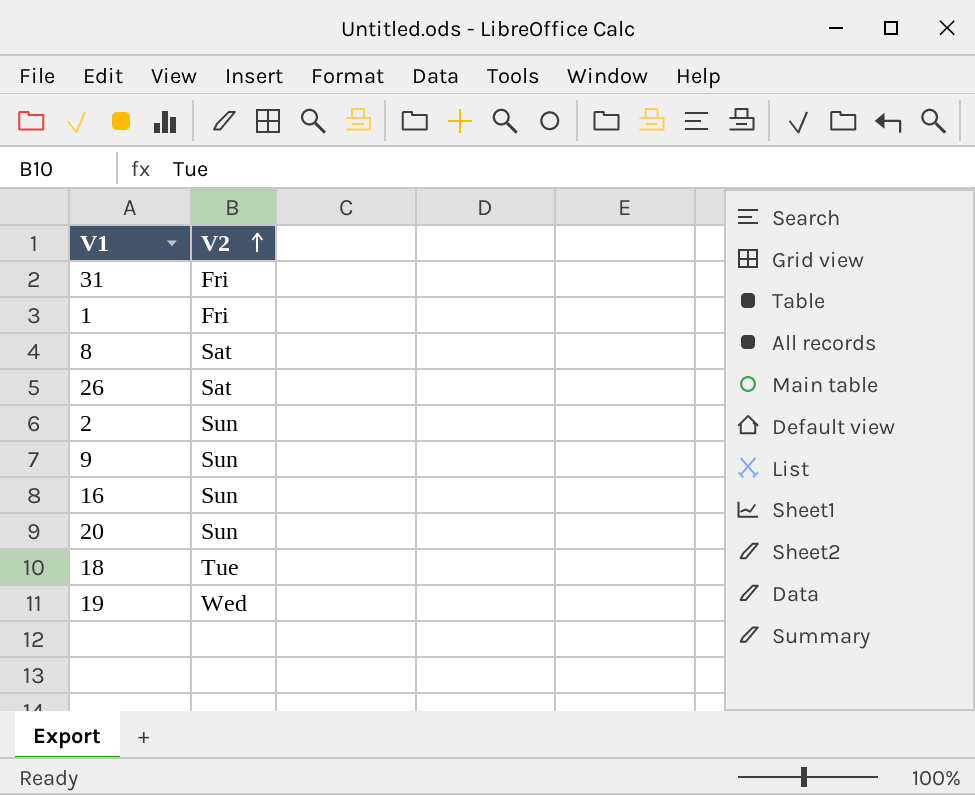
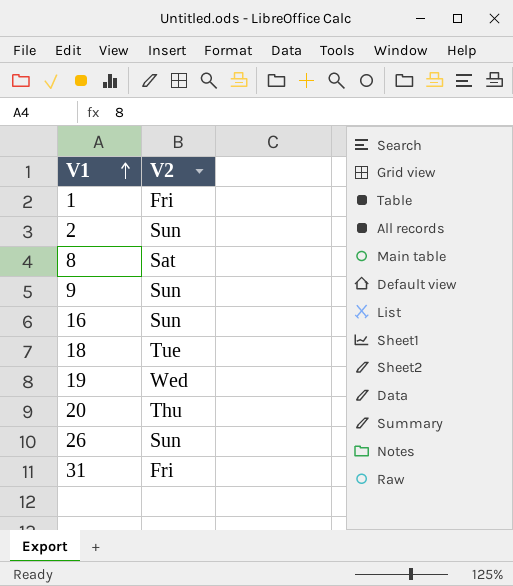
row order: V2 ascending -> V1 ascending
20 | V2: Sun -> Thu
26 | V2: Sat -> Sun

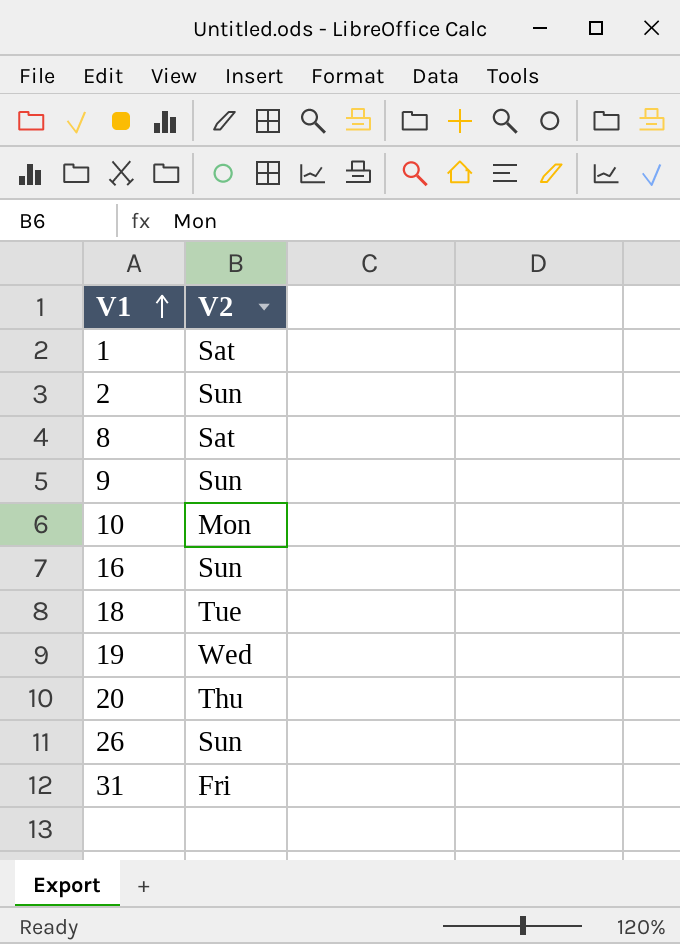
1 | V2: Fri -> Sat
row 10: none -> Mon

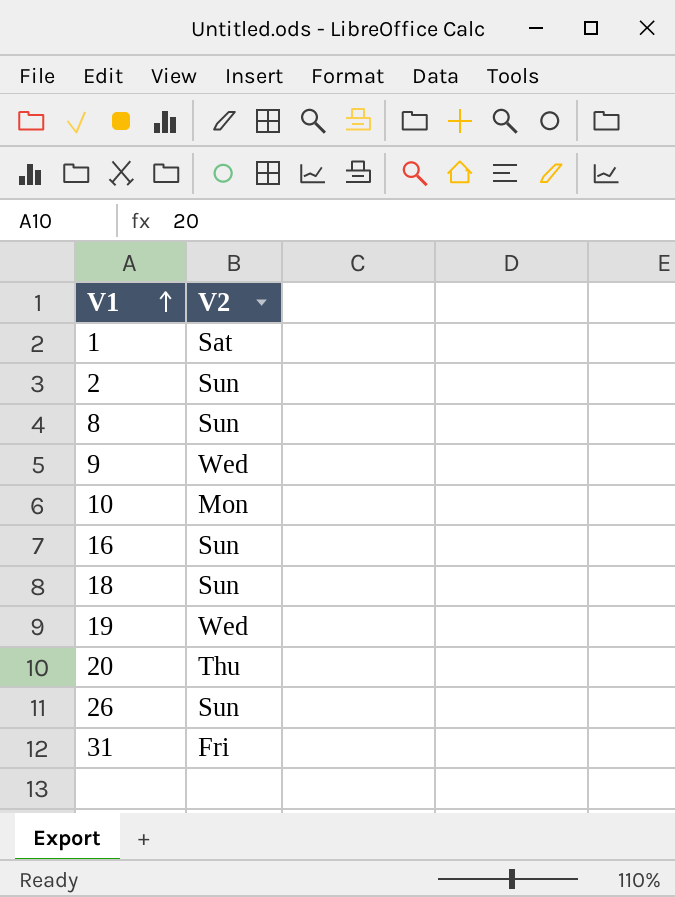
8 | V2: Sat -> Sun
9 | V2: Sun -> Wed
18 | V2: Tue -> Sun

